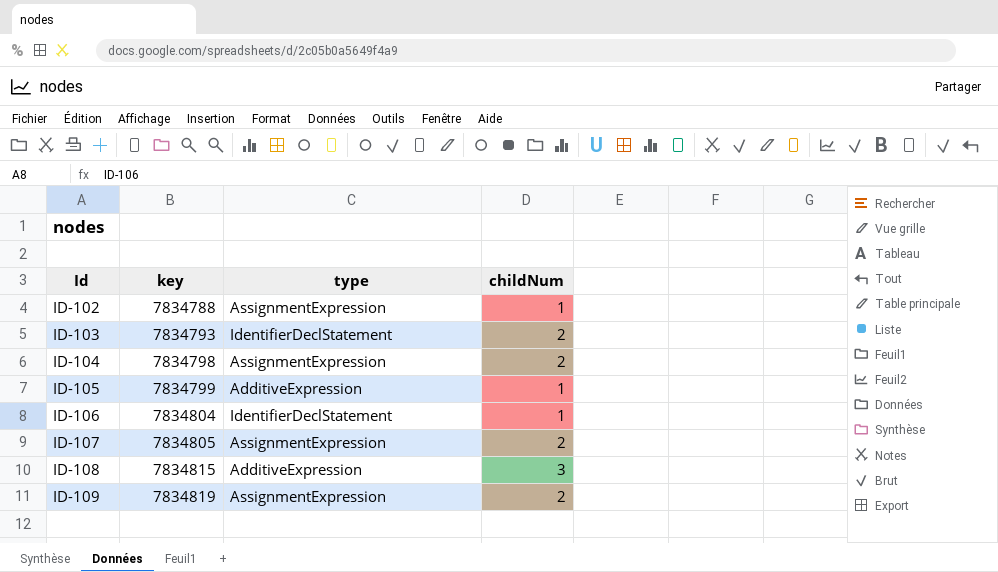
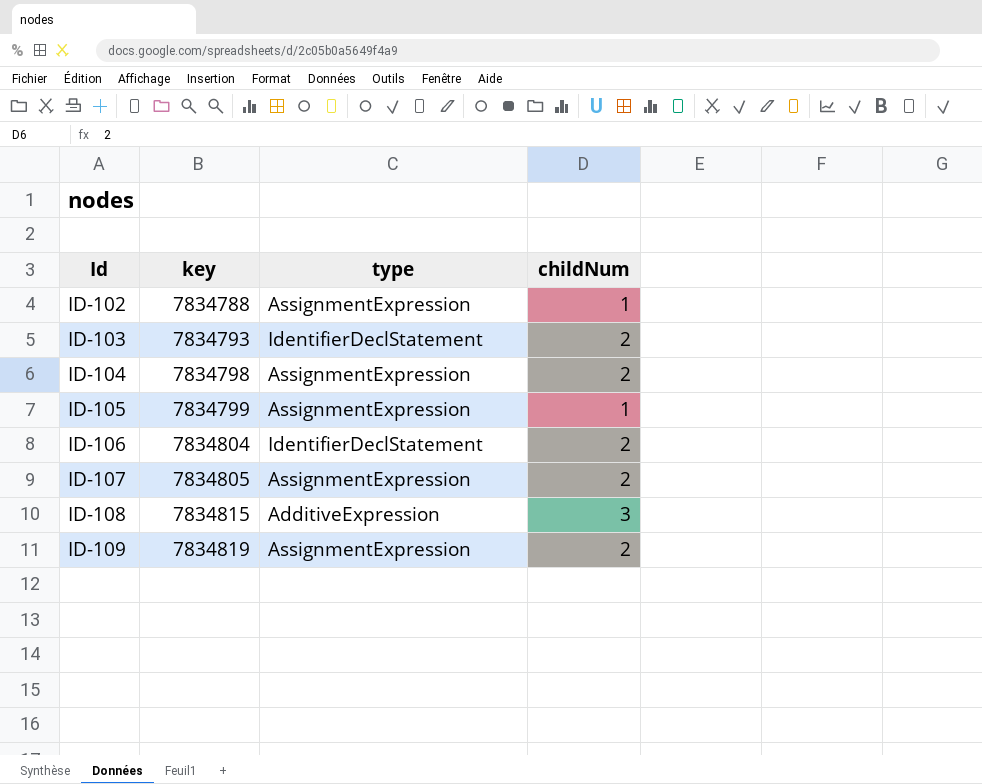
ID-105 | type: AdditiveExpression -> AssignmentExpression
ID-106 | childNum: 1 -> 2

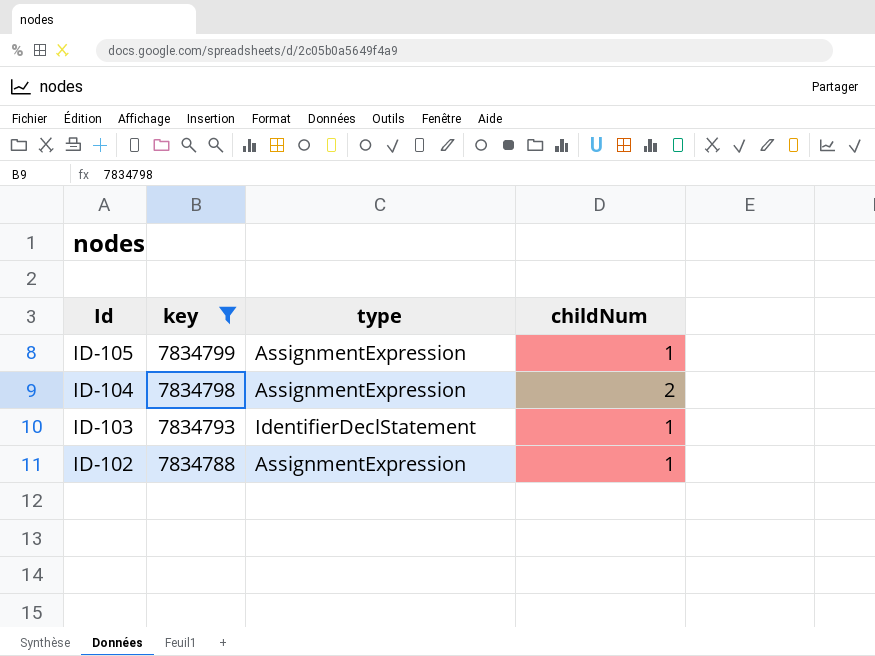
filter: none -> key <= 7834799
row order: Id ascending -> Id descending
ID-103 | childNum: 2 -> 1

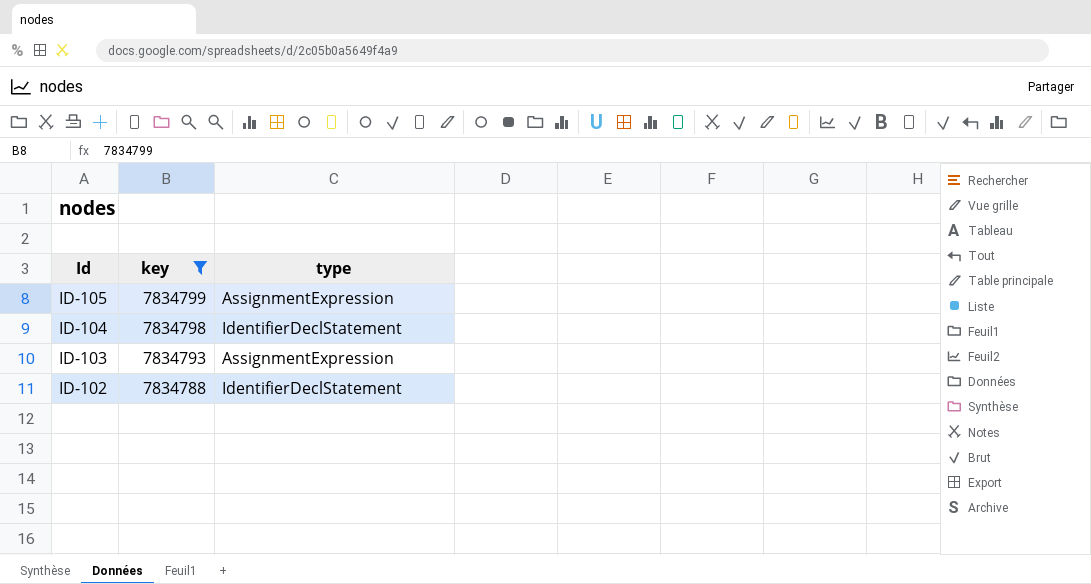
column childNum | position: 4 -> none
ID-104 | type: AssignmentExpression -> IdentifierDeclStatement
ID-103 | type: IdentifierDeclStatement -> AssignmentExpression
ID-102 | type: AssignmentExpression -> IdentifierDeclStatement

